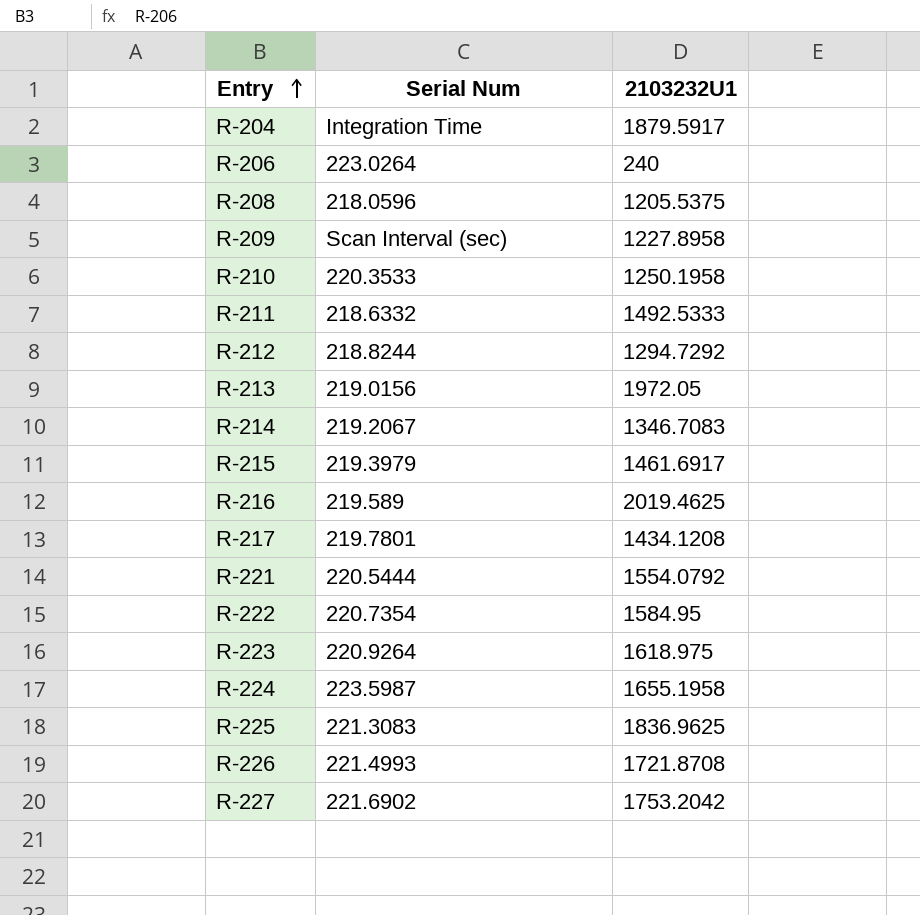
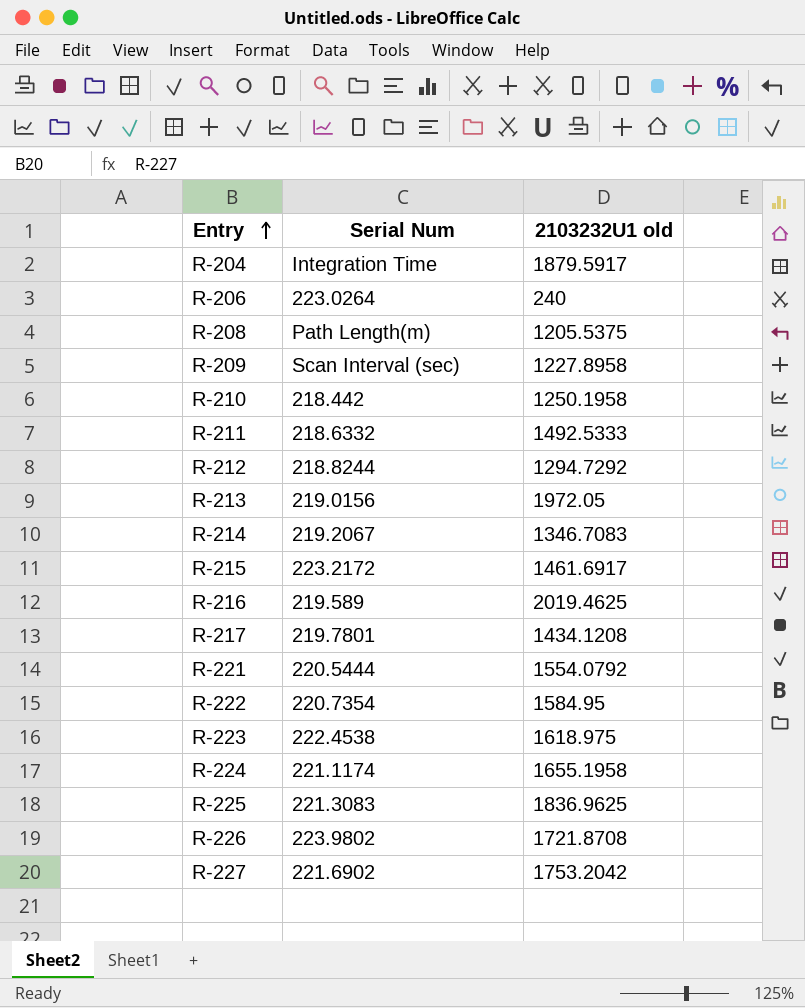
column name: 2103232U1 -> 2103232U1 old
R-208 | Serial Num: 218.0596 -> Path Length(m)
R-210 | Serial Num: 220.3533 -> 218.442
R-215 | Serial Num: 219.3979 -> 223.2172
R-223 | Serial Num: 220.9264 -> 222.4538
R-224 | Serial Num: 223.5987 -> 221.1174
R-226 | Serial Num: 221.4993 -> 223.9802

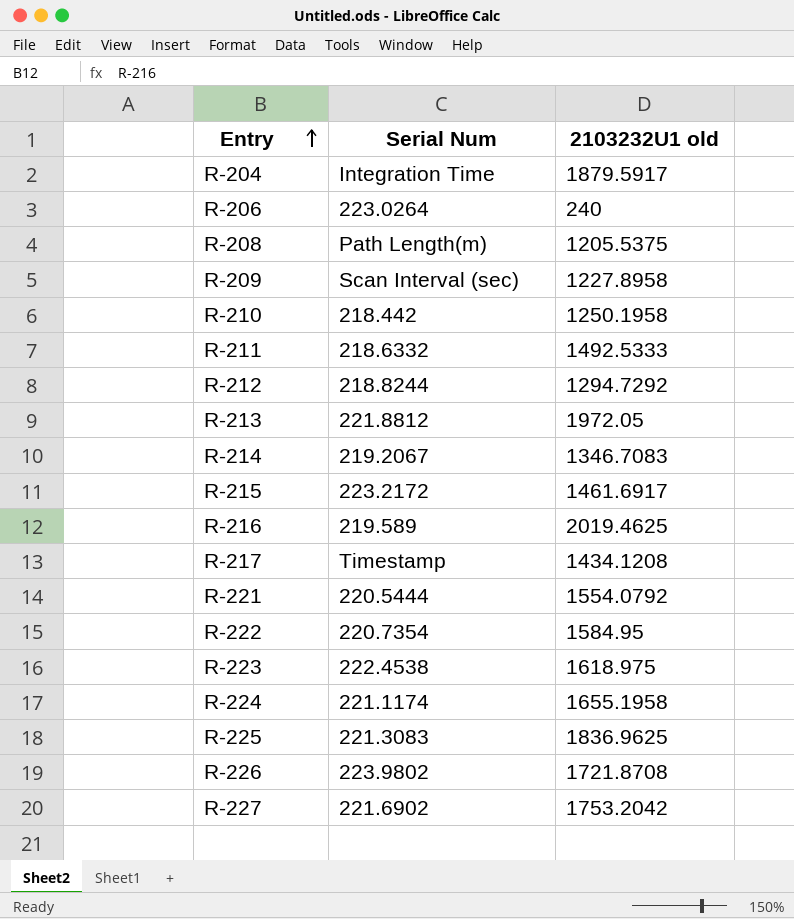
R-213 | Serial Num: 219.0156 -> 221.8812
R-217 | Serial Num: 219.7801 -> Timestamp

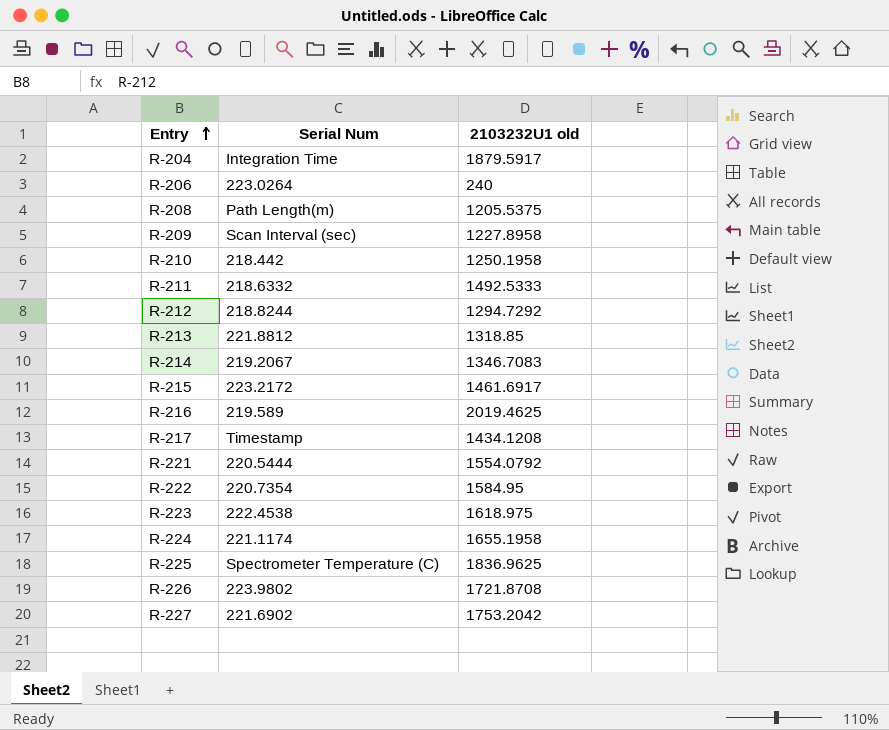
R-213 | 2103232U1 old: 1972.05 -> 1318.85
R-225 | Serial Num: 221.3083 -> Spectrometer Temperature (C)

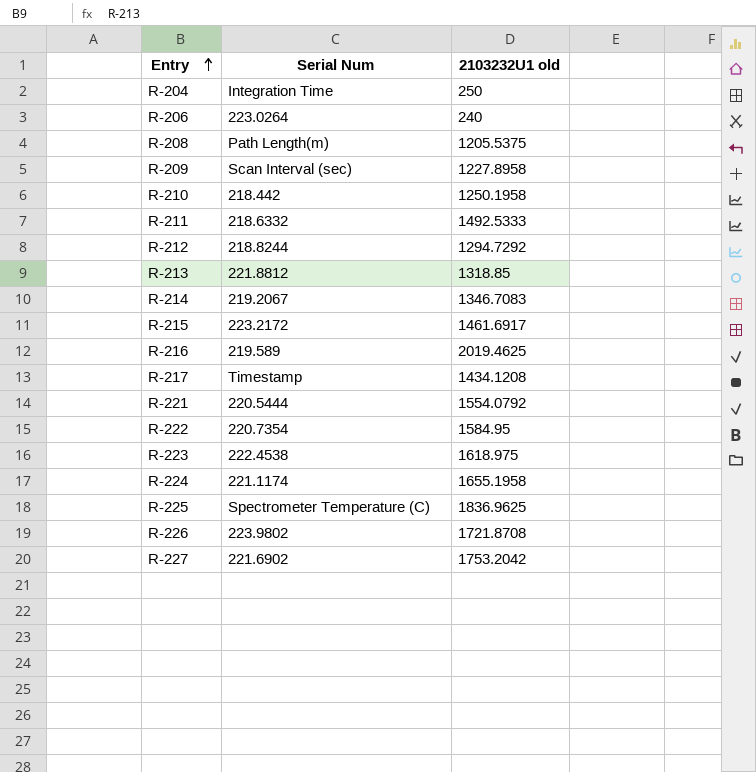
R-204 | 2103232U1 old: 1879.5917 -> 250

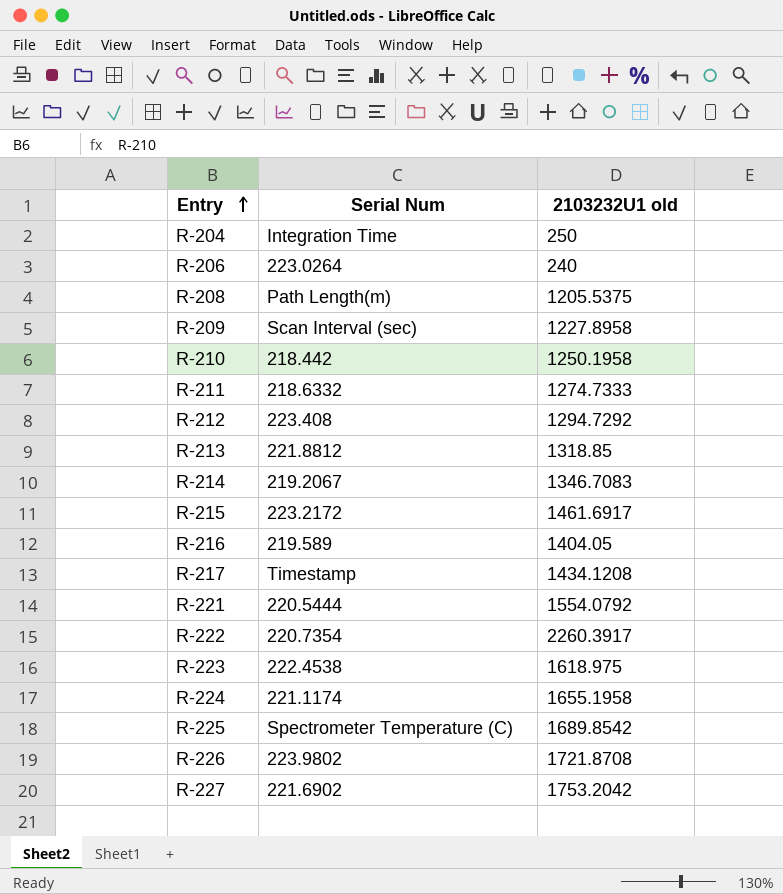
R-211 | 2103232U1 old: 1492.5333 -> 1274.7333
R-212 | Serial Num: 218.8244 -> 223.408
R-216 | 2103232U1 old: 2019.4625 -> 1404.05
R-222 | 2103232U1 old: 1584.95 -> 2260.3917
R-225 | 2103232U1 old: 1836.9625 -> 1689.8542

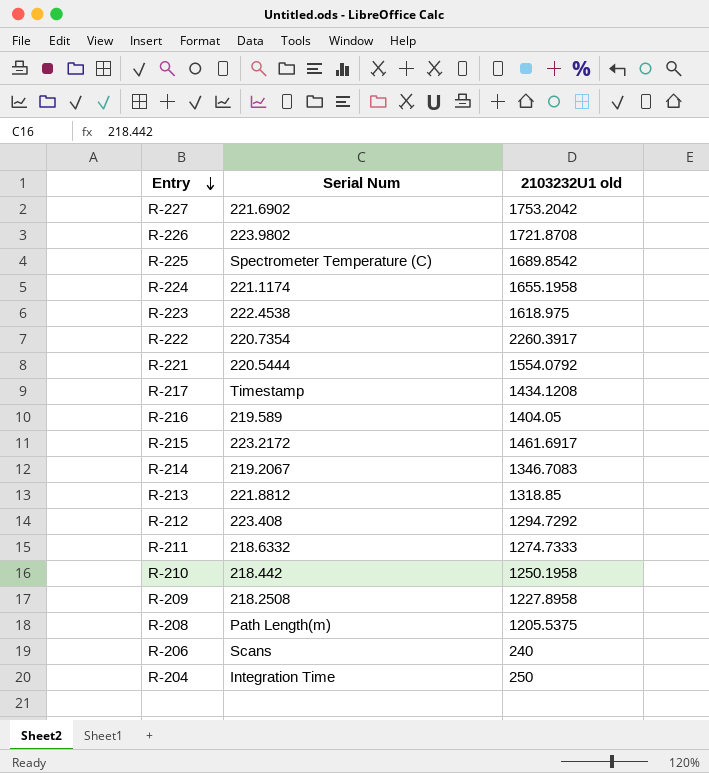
row order: Entry ascending -> Entry descending
R-209 | Serial Num: Scan Interval (sec) -> 218.2508
R-206 | Serial Num: 223.0264 -> Scans

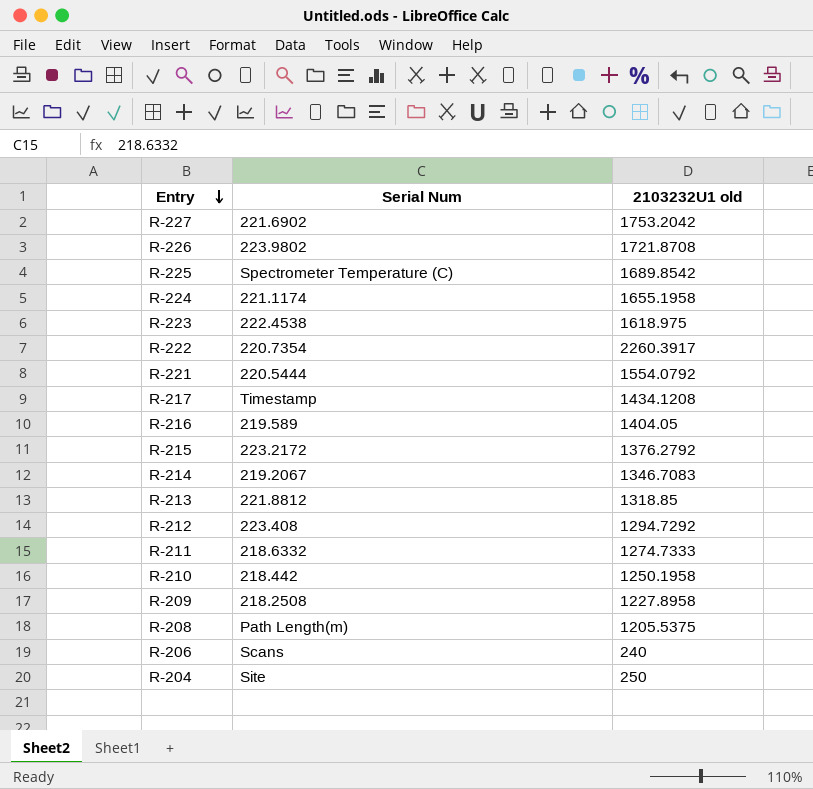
R-215 | 2103232U1 old: 1461.6917 -> 1376.2792
R-204 | Serial Num: Integration Time -> Site

